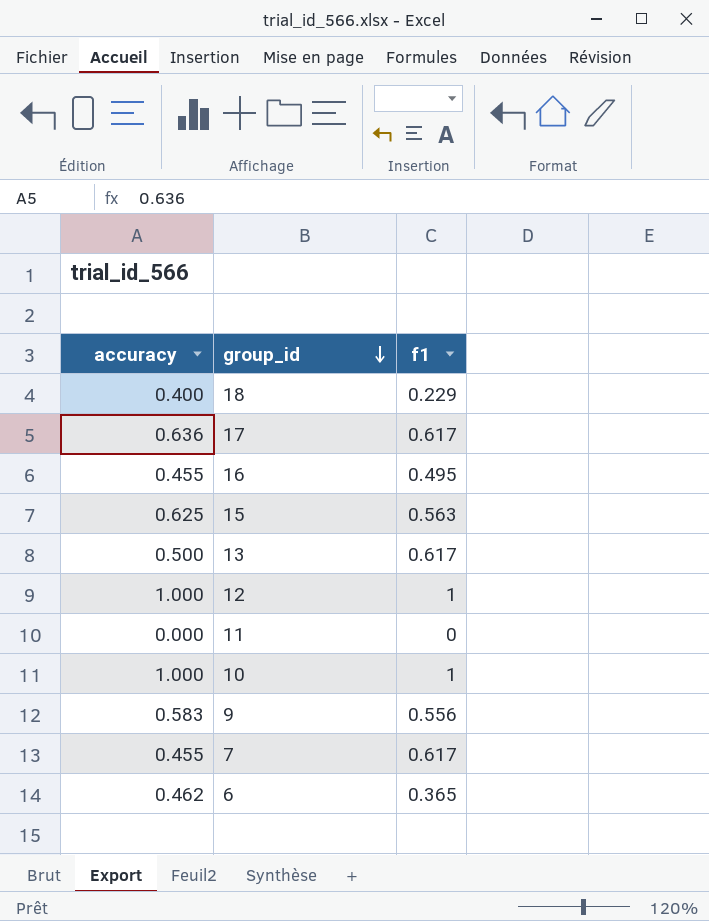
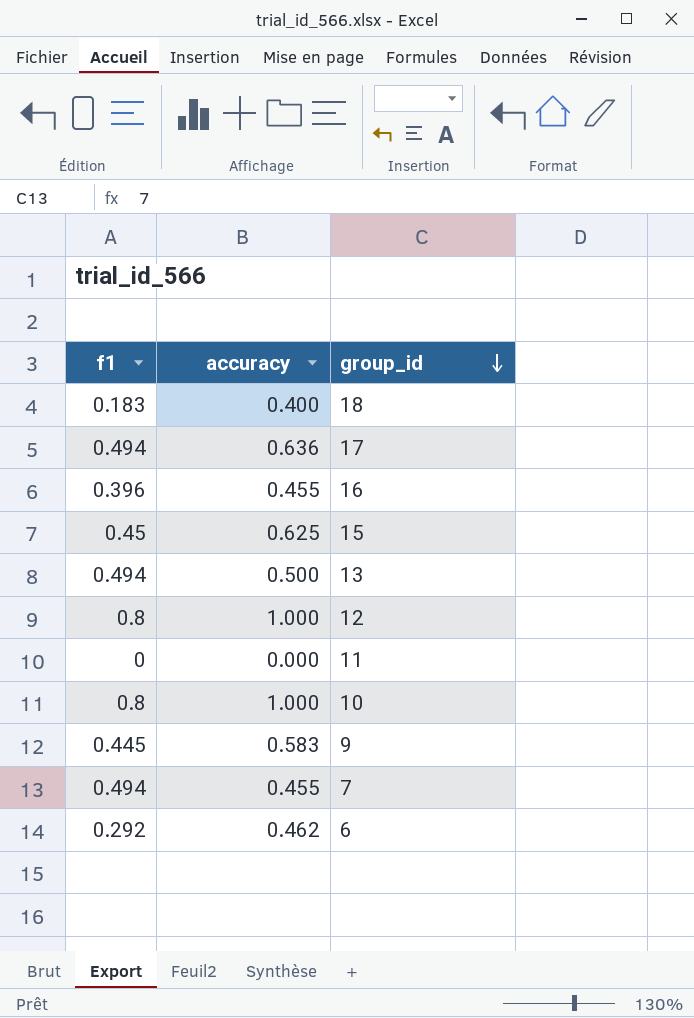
column f1 | position: 3 -> 1
18 | f1: 0.229 -> 0.183
17 | f1: 0.617 -> 0.494
16 | f1: 0.495 -> 0.396
15 | f1: 0.563 -> 0.45
13 | f1: 0.617 -> 0.494
12 | f1: 1 -> 0.8
10 | f1: 1 -> 0.8
9 | f1: 0.556 -> 0.445
7 | f1: 0.617 -> 0.494
6 | f1: 0.365 -> 0.292

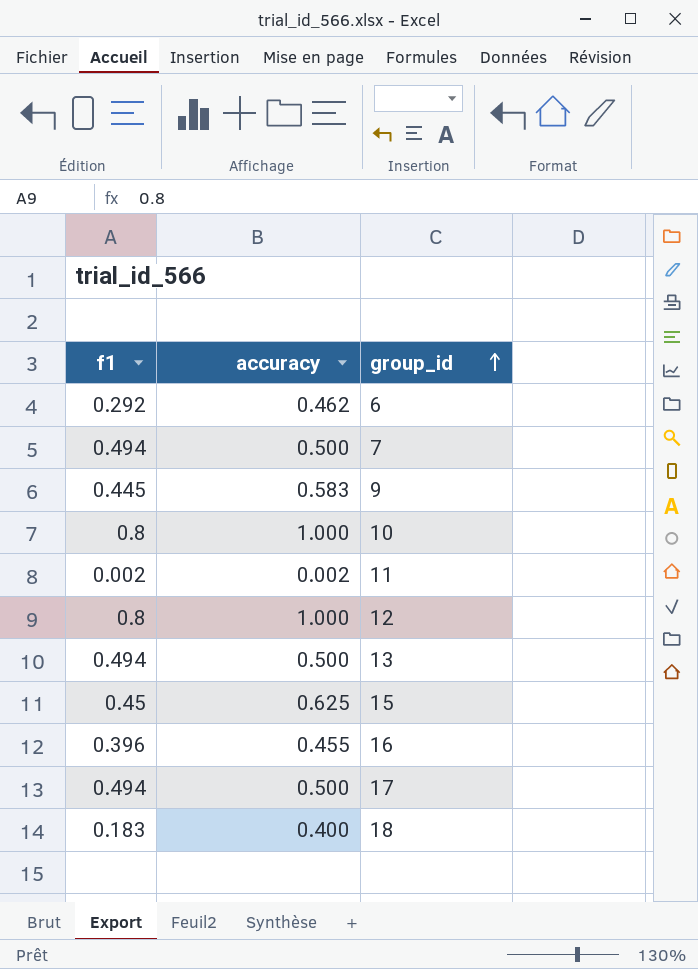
row order: group_id descending -> group_id ascending
7 | accuracy: 0.455 -> 0.500
11 | f1: 0 -> 0.002
11 | accuracy: 0.000 -> 0.002
17 | accuracy: 0.636 -> 0.500

